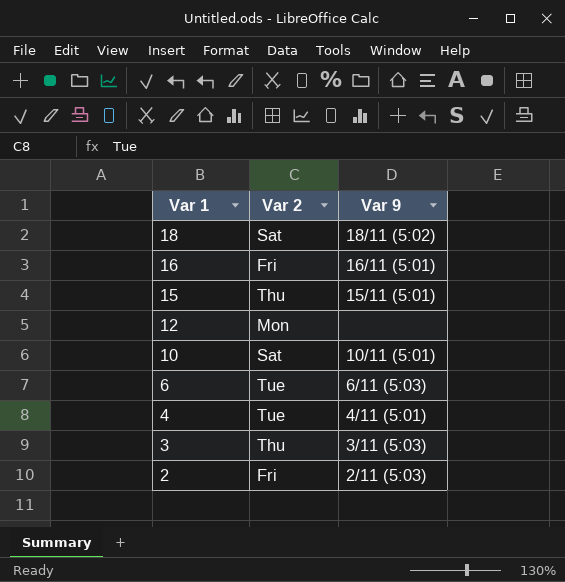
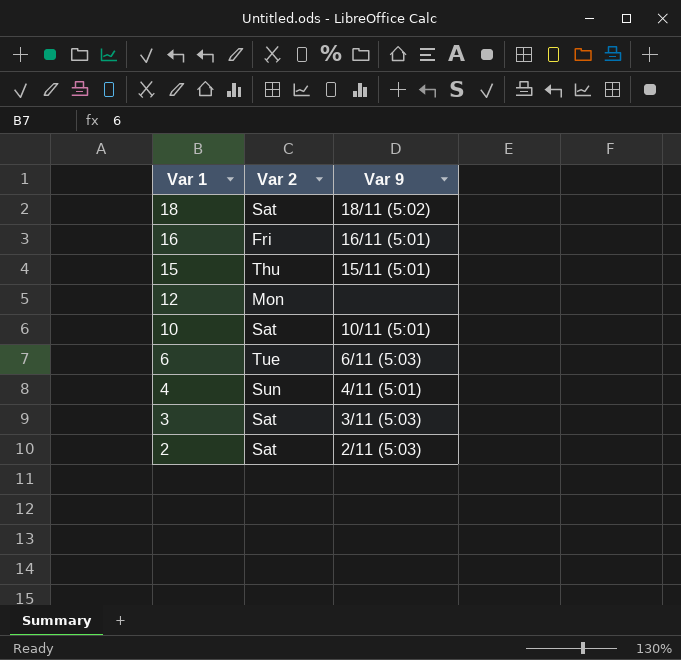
4 | Var 2: Tue -> Sun
3 | Var 2: Thu -> Sat
2 | Var 2: Fri -> Sat

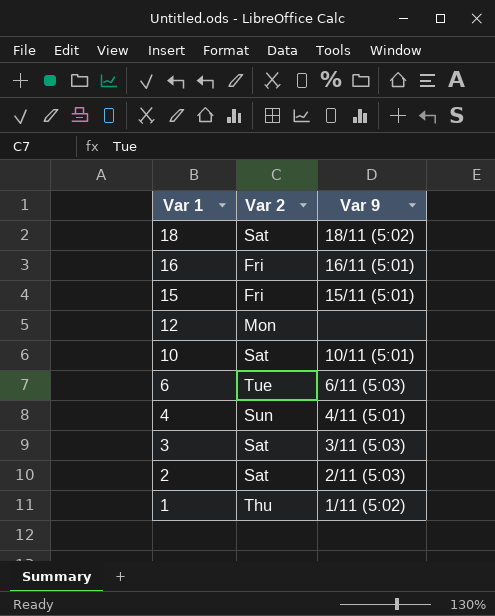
15 | Var 2: Thu -> Fri
row 1: none -> Thu | 1/11 (5:02)

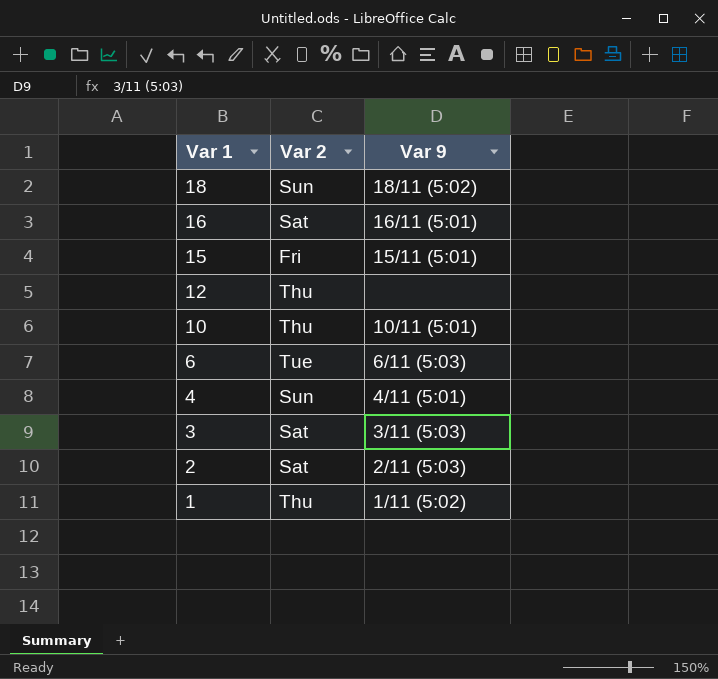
18 | Var 2: Sat -> Sun
16 | Var 2: Fri -> Sat
12 | Var 2: Mon -> Thu
10 | Var 2: Sat -> Thu

